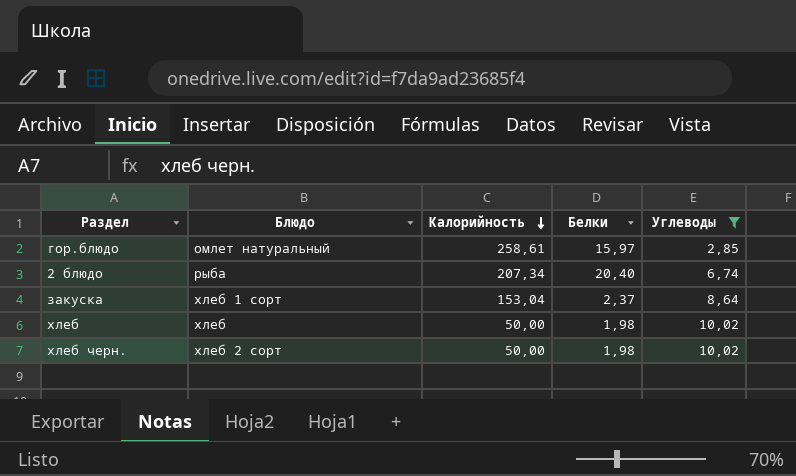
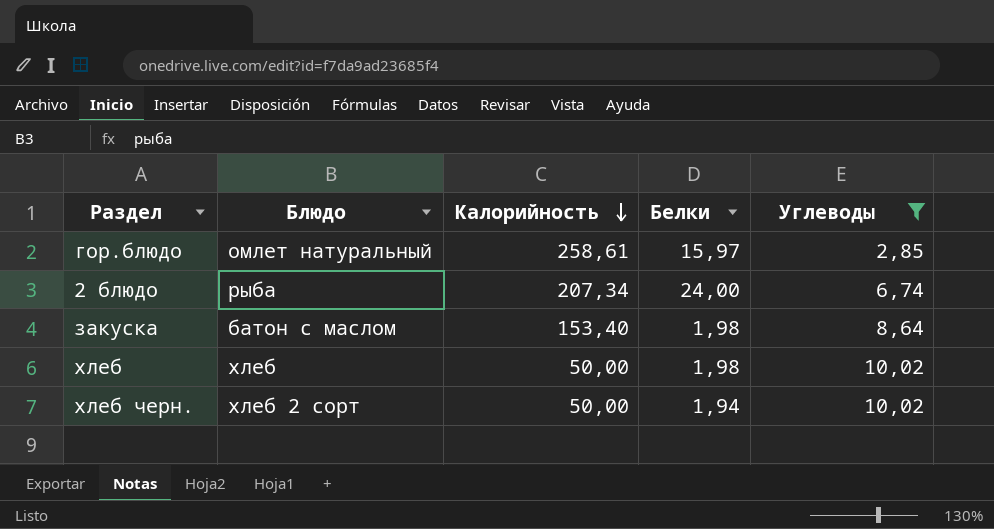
2 блюдо | Белки: 20,40 -> 24,00
закуска | Блюдо: хлеб 1 сорт -> батон с маслом
закуска | Калорийность: 153,04 -> 153,40
закуска | Белки: 2,37 -> 1,98
хлеб черн. | Белки: 1,98 -> 1,94

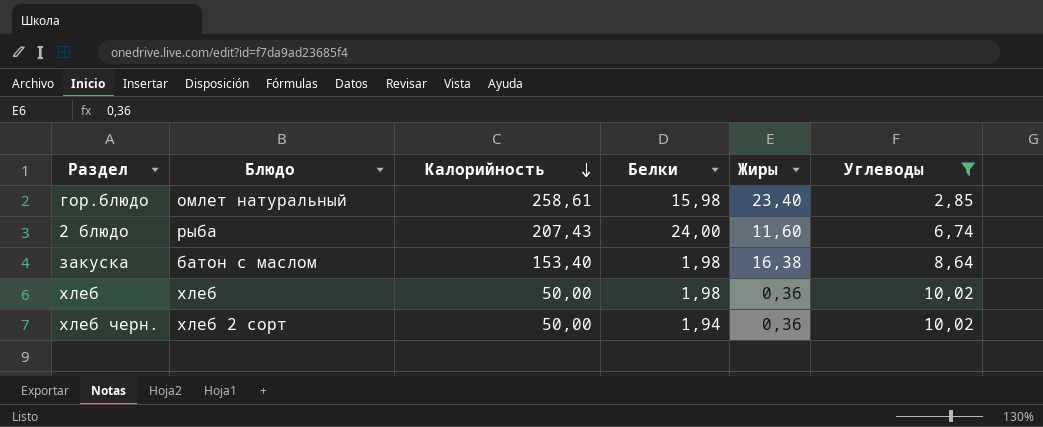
column Жиры | position: none -> 5
гор.блюдо | Белки: 15,97 -> 15,98
2 блюдо | Калорийность: 207,34 -> 207,43

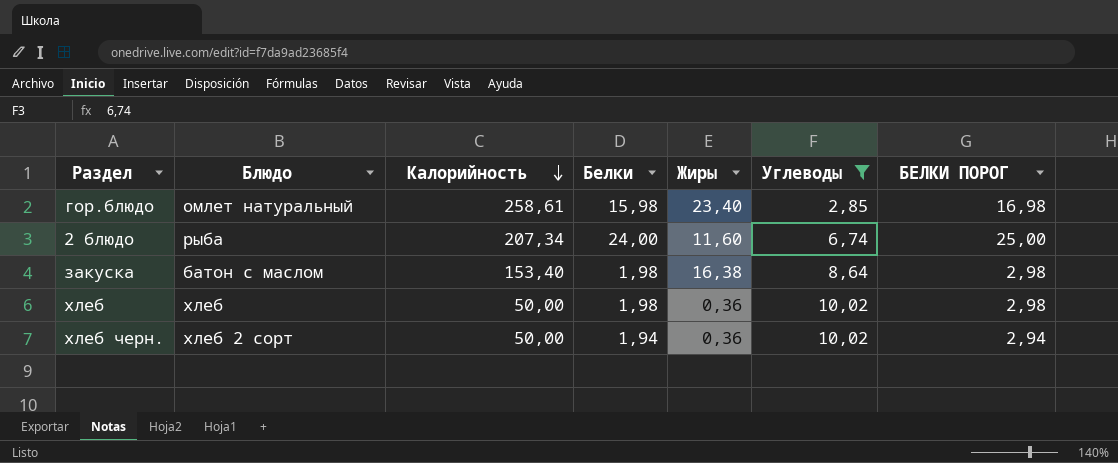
column БЕЛКИ ПОРОГ | formula: none -> [Белки] + 1
2 блюдо | Калорийность: 207,43 -> 207,34

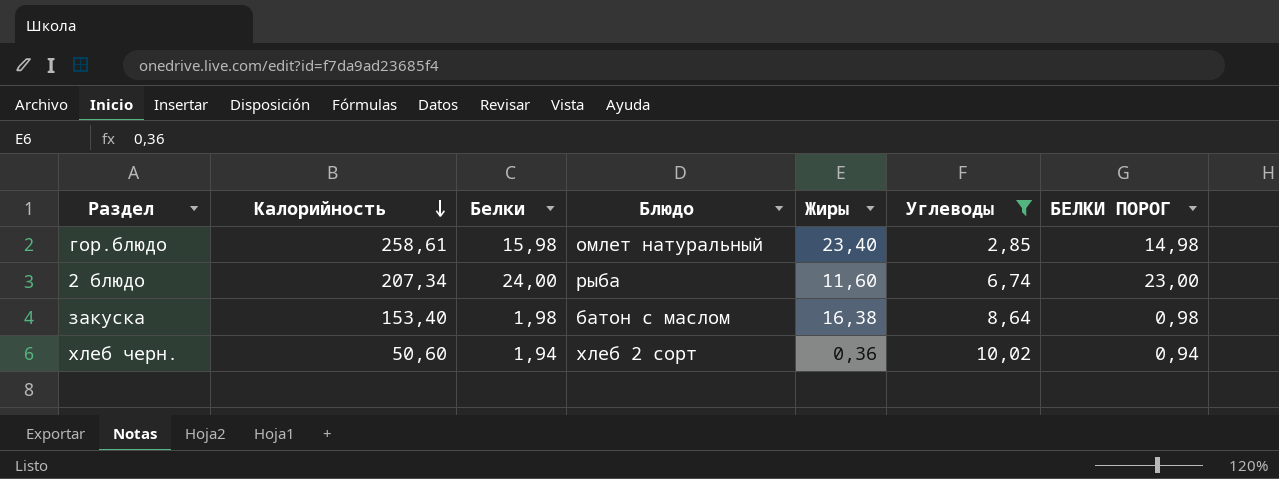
column Блюдо | position: 2 -> 4
column БЕЛКИ ПОРОГ | formula: [Белки] + 1 -> [Белки] - 1
row хлеб: хлеб | 50,00 | 1,98 | 0,36 | 10,02 | 2,98 -> none
хлеб черн. | Калорийность: 50,00 -> 50,60

